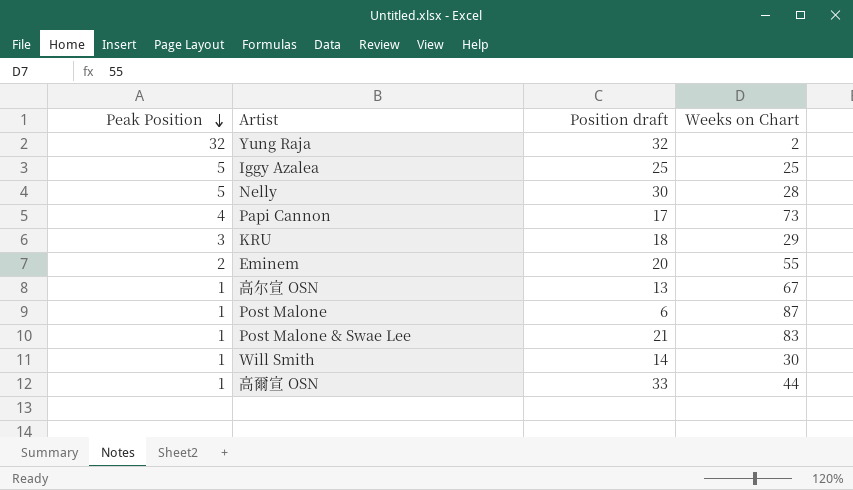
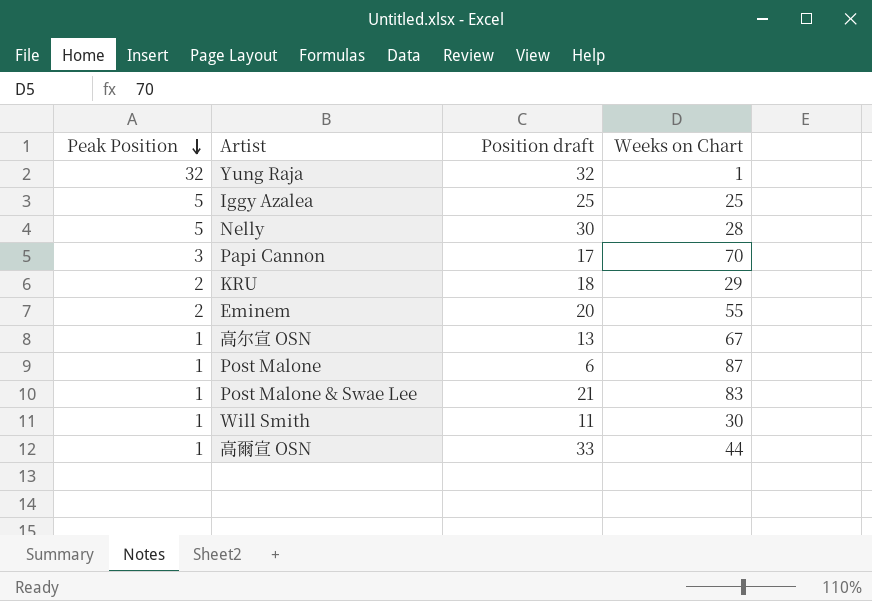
Yung Raja | Weeks on Chart: 2 -> 1
Papi Cannon | Peak Position: 4 -> 3
Papi Cannon | Weeks on Chart: 73 -> 70
KRU | Peak Position: 3 -> 2
Will Smith | Position draft: 14 -> 11

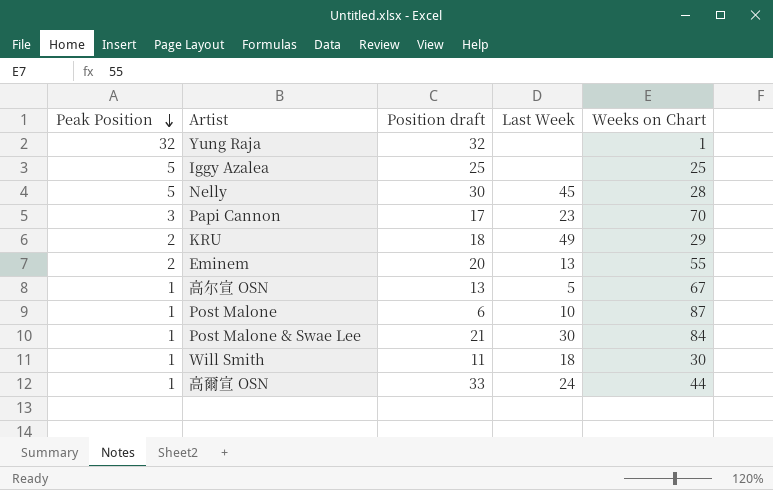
column Last Week | position: none -> 4
Post Malone & Swae Lee | Weeks on Chart: 83 -> 84

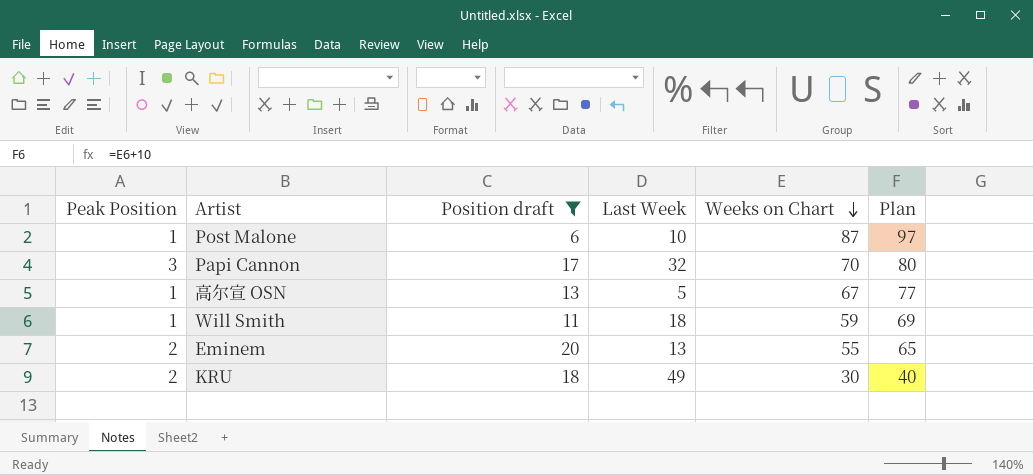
filter: none -> Position draft <= 20
row order: Peak Position descending -> Weeks on Chart descending
column Plan | formula: none -> [Weeks on Chart] + 10
Papi Cannon | Last Week: 23 -> 32
Will Smith | Weeks on Chart: 30 -> 59
KRU | Weeks on Chart: 29 -> 30

